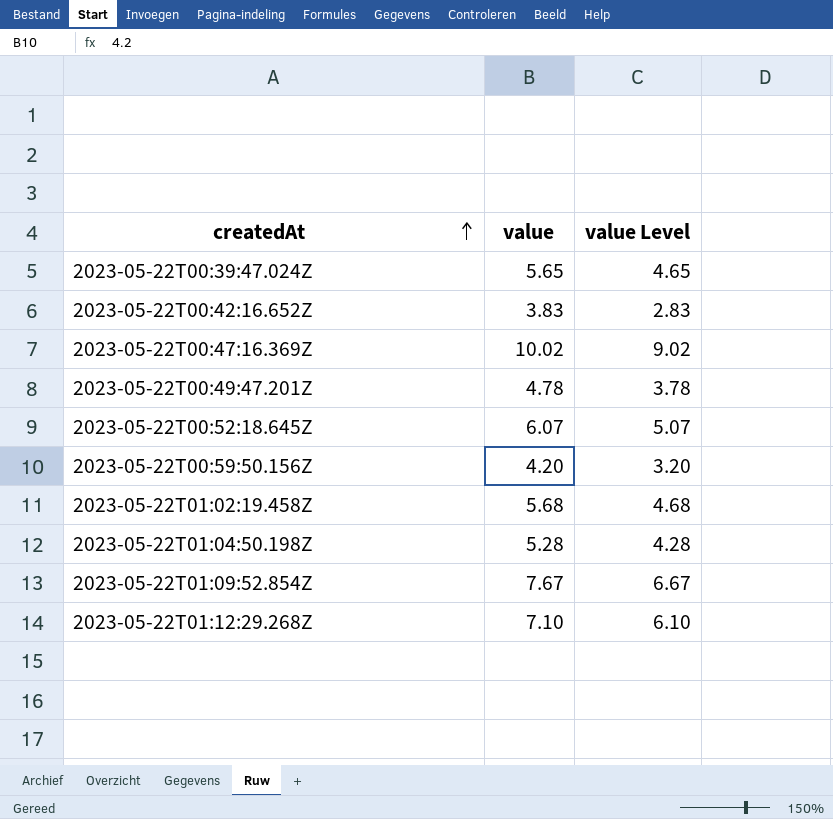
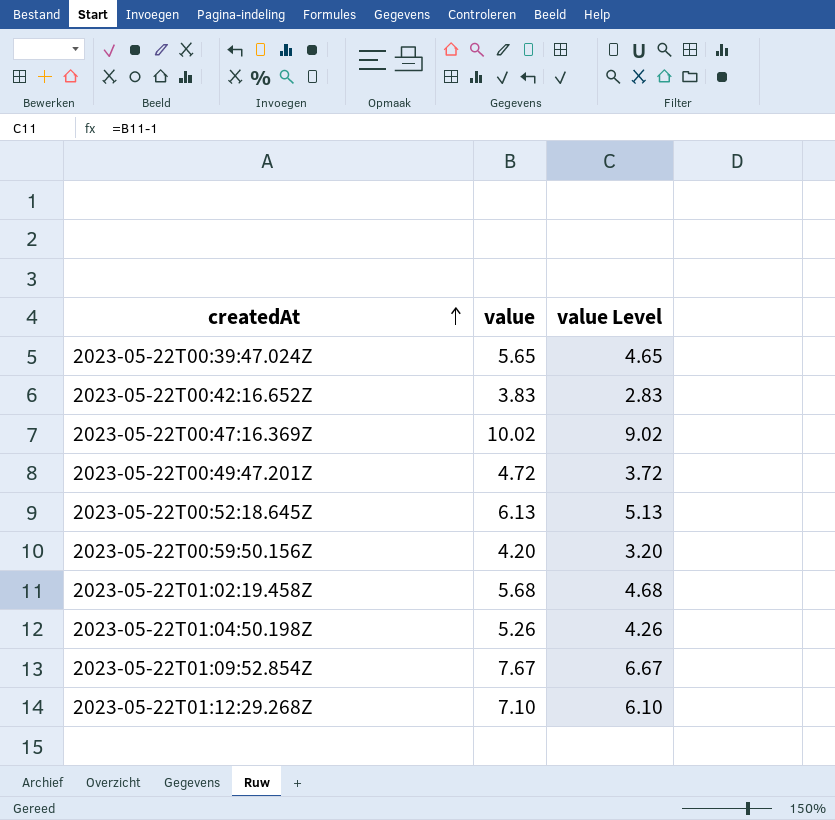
2023-05-22T00:49:47.201Z | value: 4.78 -> 4.72
2023-05-22T00:49:47.201Z | value Level: 3.78 -> 3.72
2023-05-22T00:52:18.645Z | value: 6.07 -> 6.13
2023-05-22T00:52:18.645Z | value Level: 5.07 -> 5.13
2023-05-22T01:04:50.198Z | value: 5.28 -> 5.26
2023-05-22T01:04:50.198Z | value Level: 4.28 -> 4.26

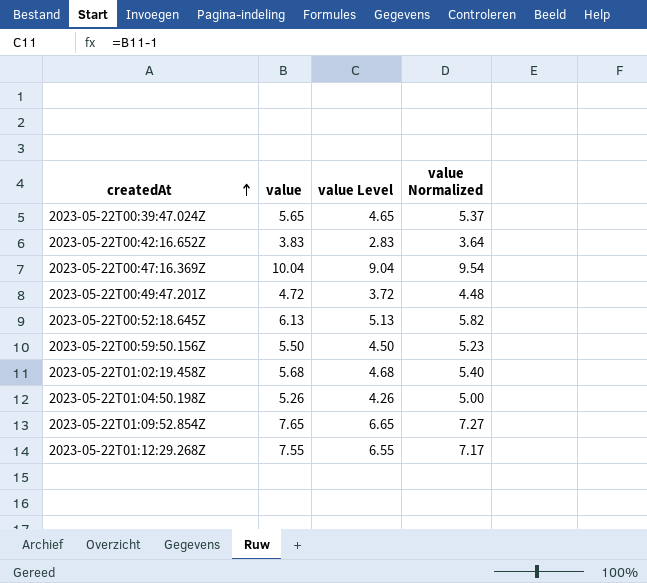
column value Normalized | formula: none -> [value] * 0.95
2023-05-22T00:47:16.369Z | value: 10.02 -> 10.04
2023-05-22T00:47:16.369Z | value Level: 9.02 -> 9.04
2023-05-22T00:59:50.156Z | value: 4.20 -> 5.50
2023-05-22T00:59:50.156Z | value Level: 3.20 -> 4.50
2023-05-22T01:09:52.854Z | value: 7.67 -> 7.65
2023-05-22T01:09:52.854Z | value Level: 6.67 -> 6.65
2023-05-22T01:12:29.268Z | value: 7.10 -> 7.55
2023-05-22T01:12:29.268Z | value Level: 6.10 -> 6.55

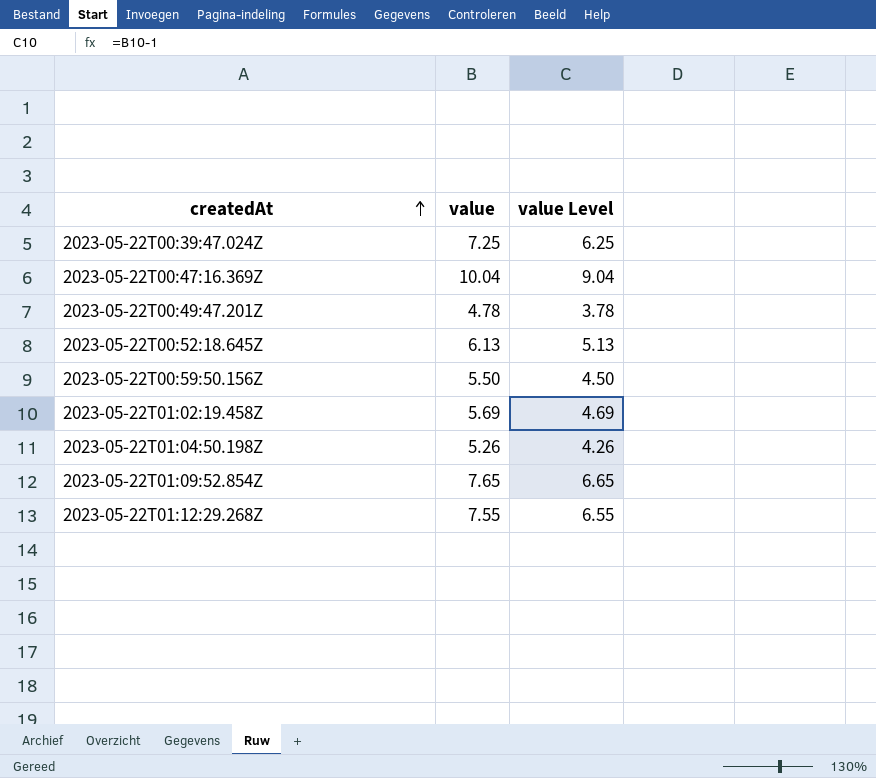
column value Normalized | formula: [value] * 0.95 -> none
row 2023-05-22T00:42:16.652Z: 3.83 | 2.83 | 3.64 -> none
2023-05-22T00:39:47.024Z | value: 5.65 -> 7.25
2023-05-22T00:39:47.024Z | value Level: 4.65 -> 6.25
2023-05-22T00:49:47.201Z | value: 4.72 -> 4.78
2023-05-22T00:49:47.201Z | value Level: 3.72 -> 3.78
2023-05-22T01:02:19.458Z | value: 5.68 -> 5.69
2023-05-22T01:02:19.458Z | value Level: 4.68 -> 4.69

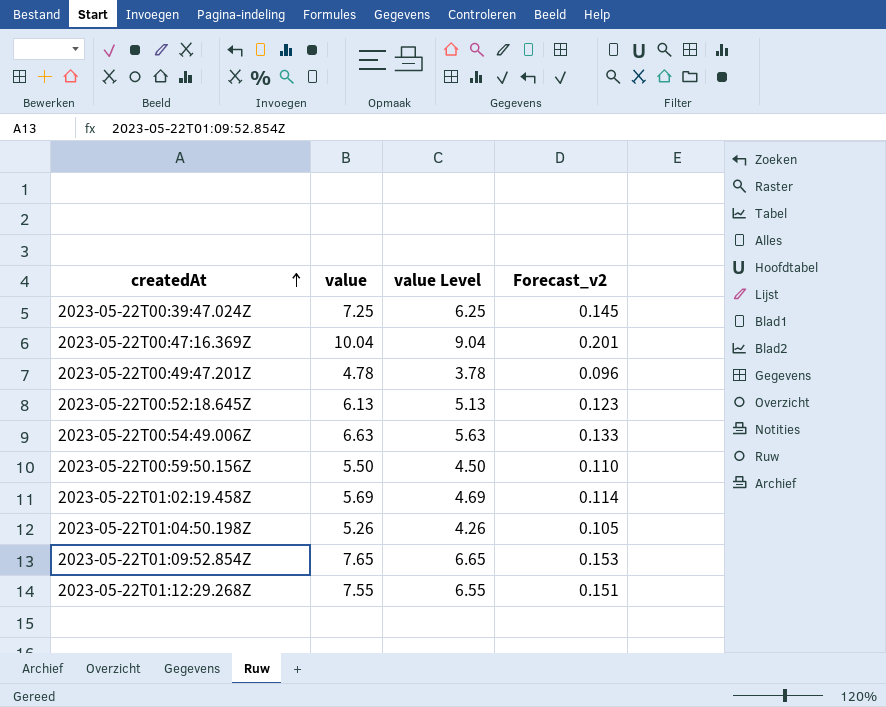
column Forecast_v2 | formula: none -> [value] * 0.02
row 2023-05-22T00:54:49.006Z: none -> 6.63 | 5.63 | 0.133

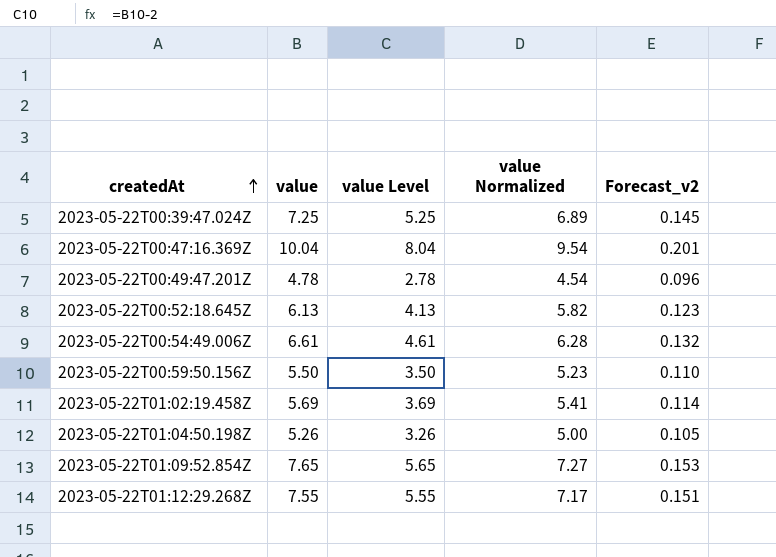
column value Level | formula: [value] - 1 -> [value] - 2
column value Normalized | formula: none -> [value] * 0.95
2023-05-22T00:54:49.006Z | value: 6.63 -> 6.61
2023-05-22T00:54:49.006Z | Forecast_v2: 0.133 -> 0.132

